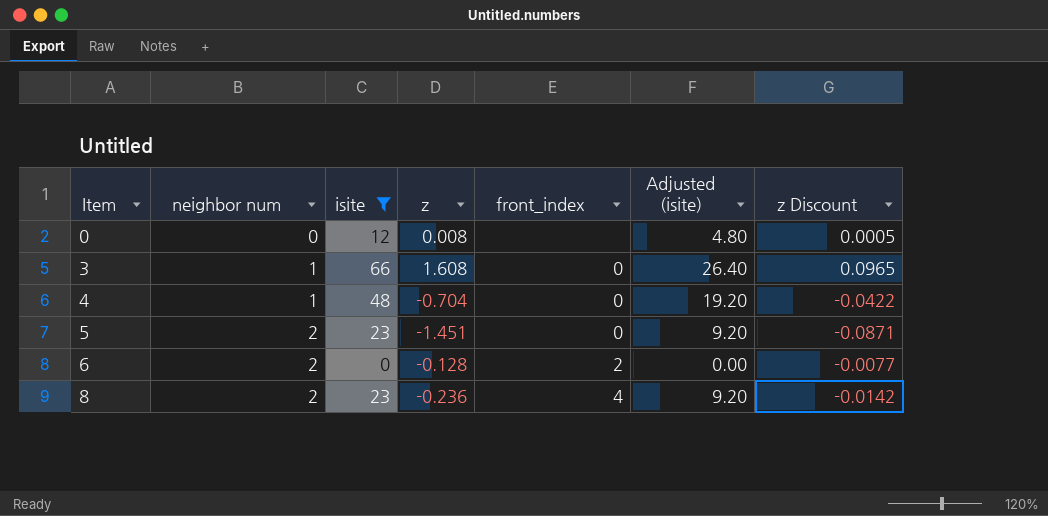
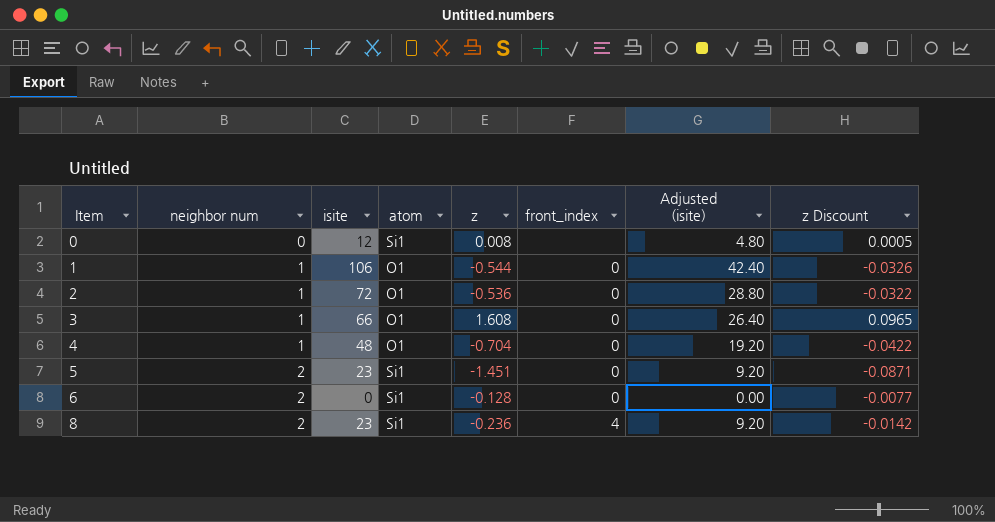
filter: isite <= 66 -> none
column atom | position: none -> 4
6 | front_index: 2 -> 0

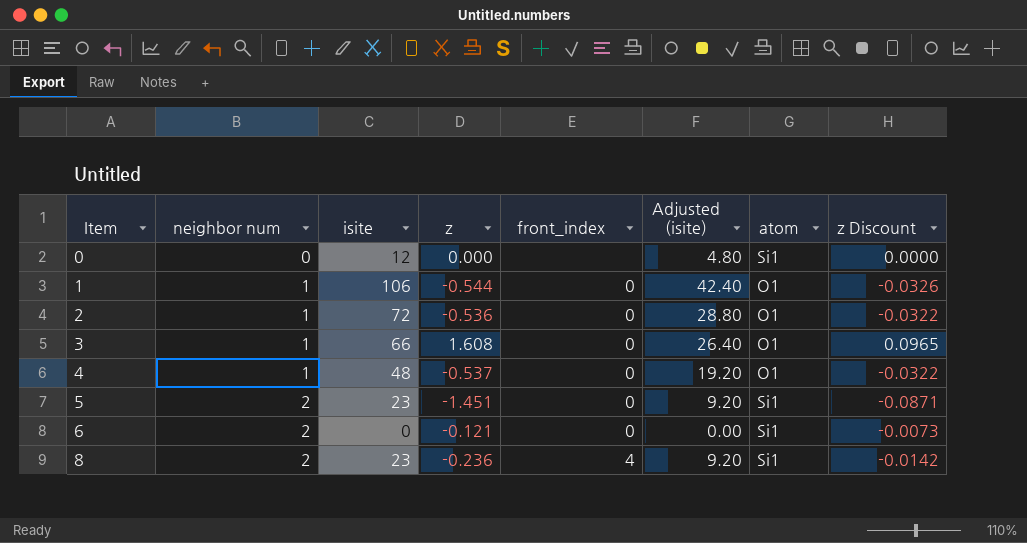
column atom | position: 4 -> 7
0 | z: 0.008 -> 0.000
0 | z Discount: 0.0005 -> 0.0000
4 | z: -0.704 -> -0.537
4 | z Discount: -0.0422 -> -0.0322
6 | z: -0.128 -> -0.121
6 | z Discount: -0.0077 -> -0.0073

